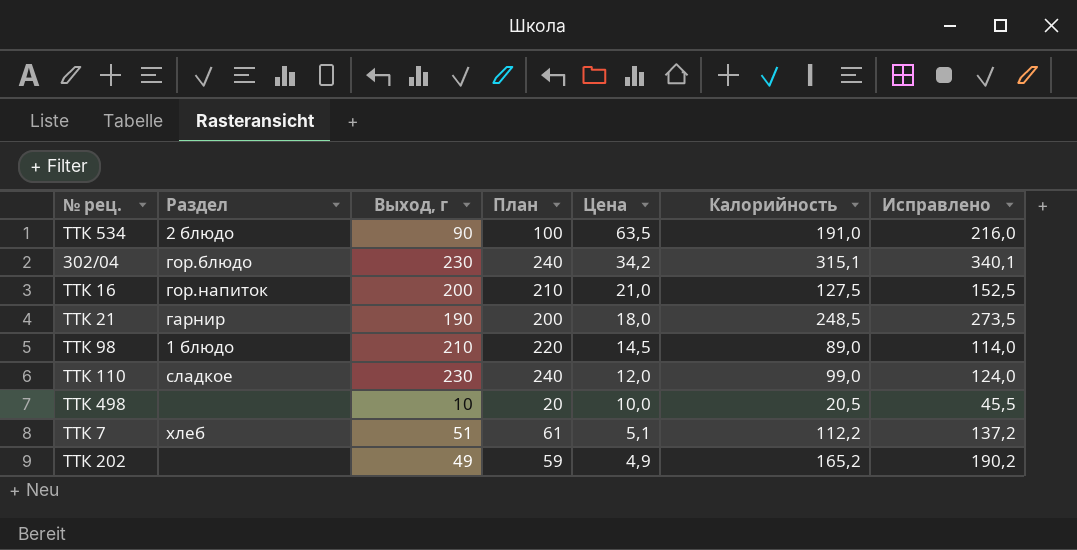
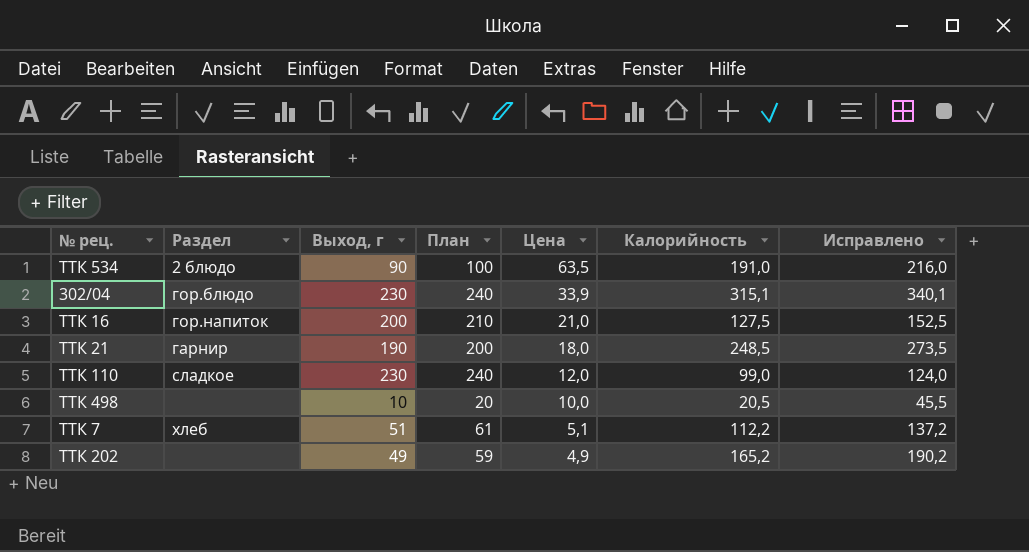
row ТТК 98: 1 блюдо | 210 | 220 | 14,5 | 89,0 | 114,0 -> none
302/04 | Цена: 34,2 -> 33,9

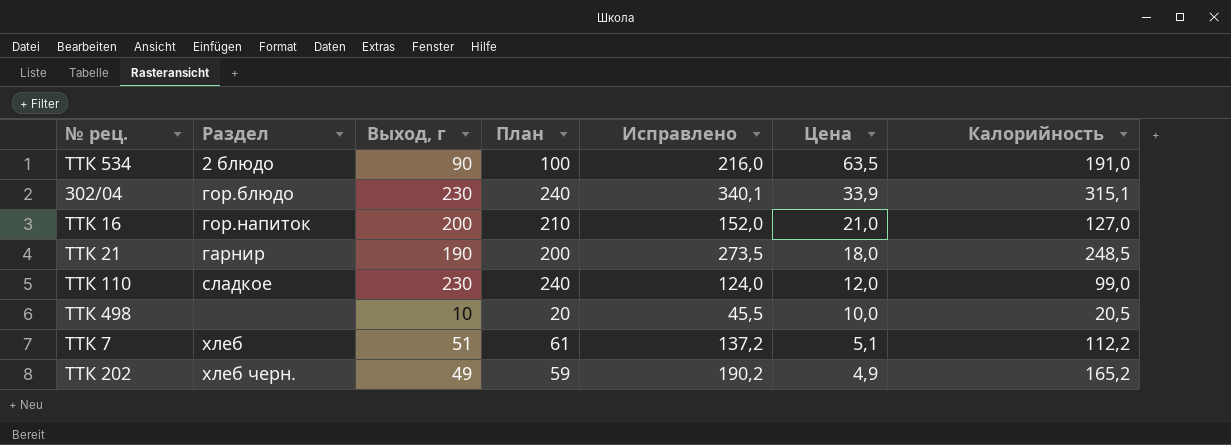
column Исправлено | position: 7 -> 5
ТТК 16 | Исправлено: 152,5 -> 152,0
ТТК 16 | Калорийность: 127,5 -> 127,0
ТТК 202 | Раздел: none -> хлеб черн.

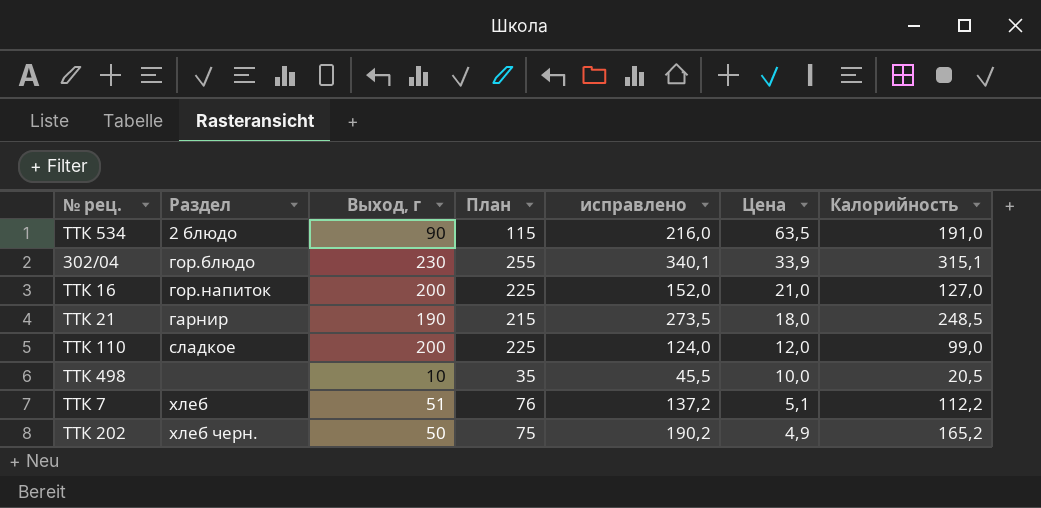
column План | formula: [Выход, г] + 10 -> [Выход, г] + 25
column name: Исправлено -> исправлено
ТТК 110 | Выход, г: 230 -> 200
ТТК 202 | Выход, г: 49 -> 50

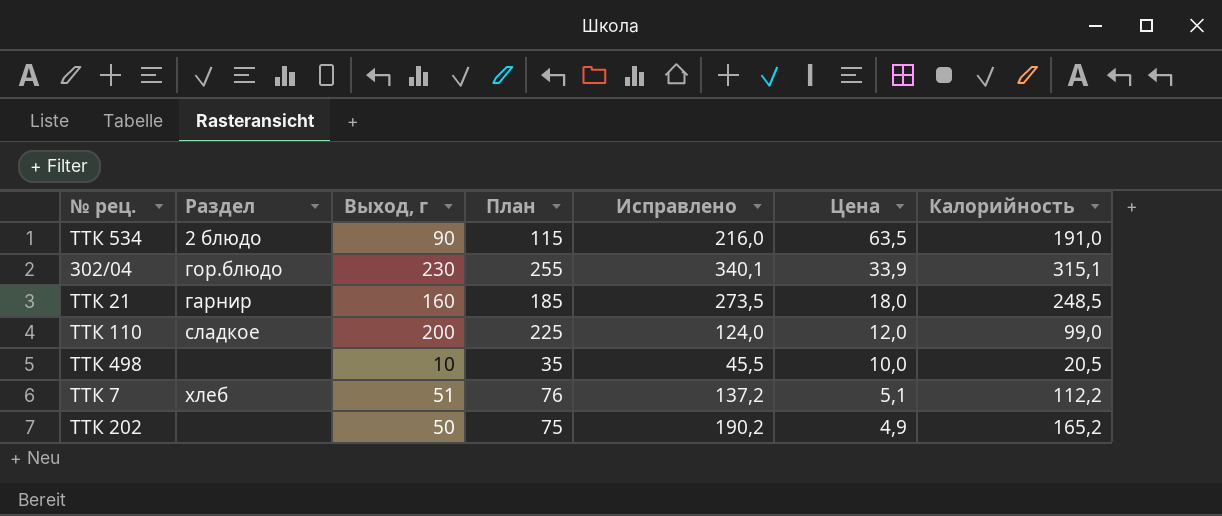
column name: исправлено -> Исправлено
row ТТК 16: гор.напиток | 200 | 225 | 152,0 | 21,0 | 127,0 -> none
ТТК 21 | Выход, г: 190 -> 160
ТТК 21 | План: 215 -> 185
ТТК 202 | Раздел: хлеб черн. -> none

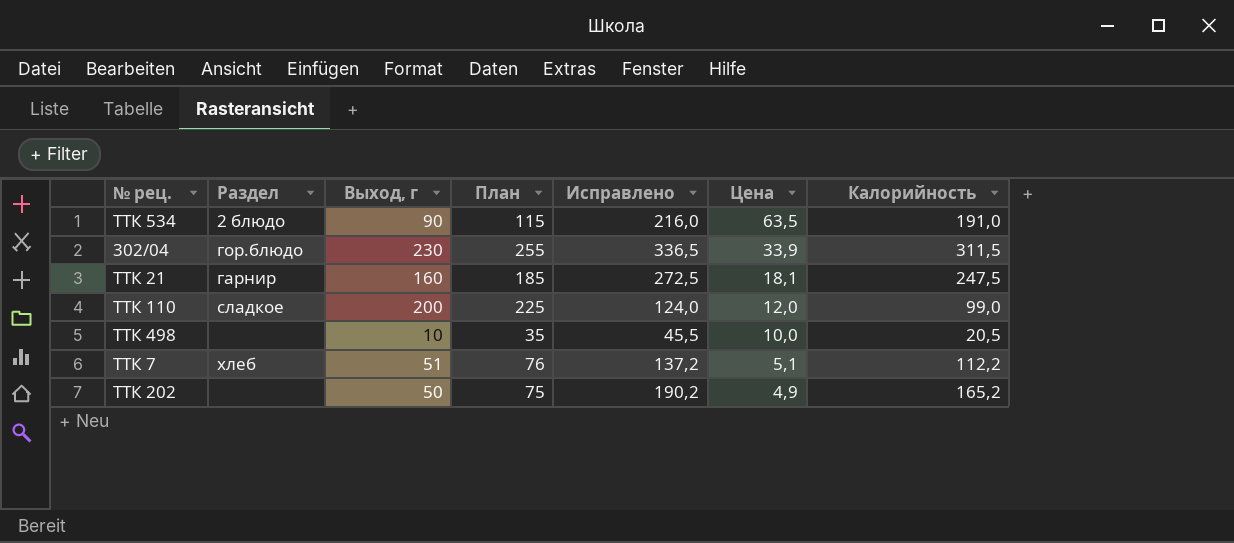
302/04 | Исправлено: 340,1 -> 336,5
302/04 | Калорийность: 315,1 -> 311,5
ТТК 21 | Исправлено: 273,5 -> 272,5
ТТК 21 | Цена: 18,0 -> 18,1
ТТК 21 | Калорийность: 248,5 -> 247,5

